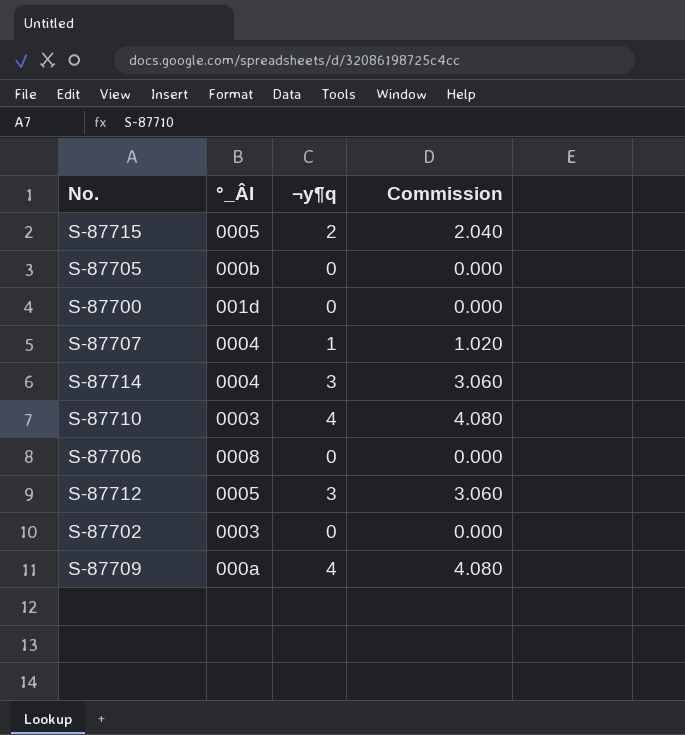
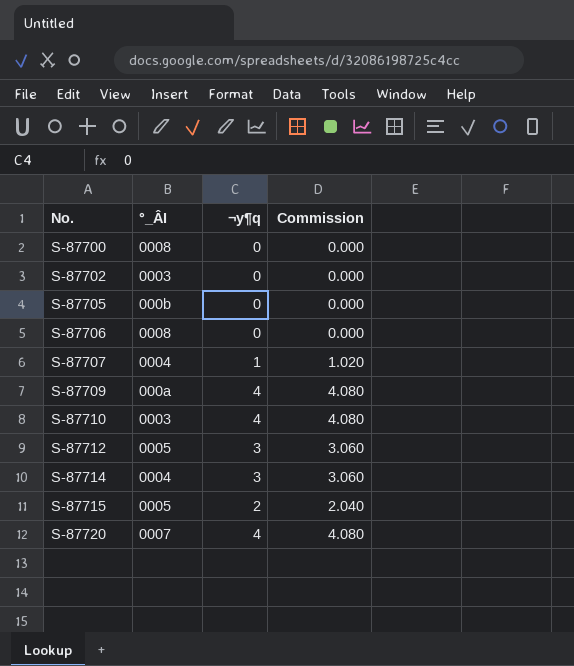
row order: none -> No. ascending
S-87700 | °_ÂI: 001d -> 0008
row S-87720: none -> 0007 | 4 | 4.080

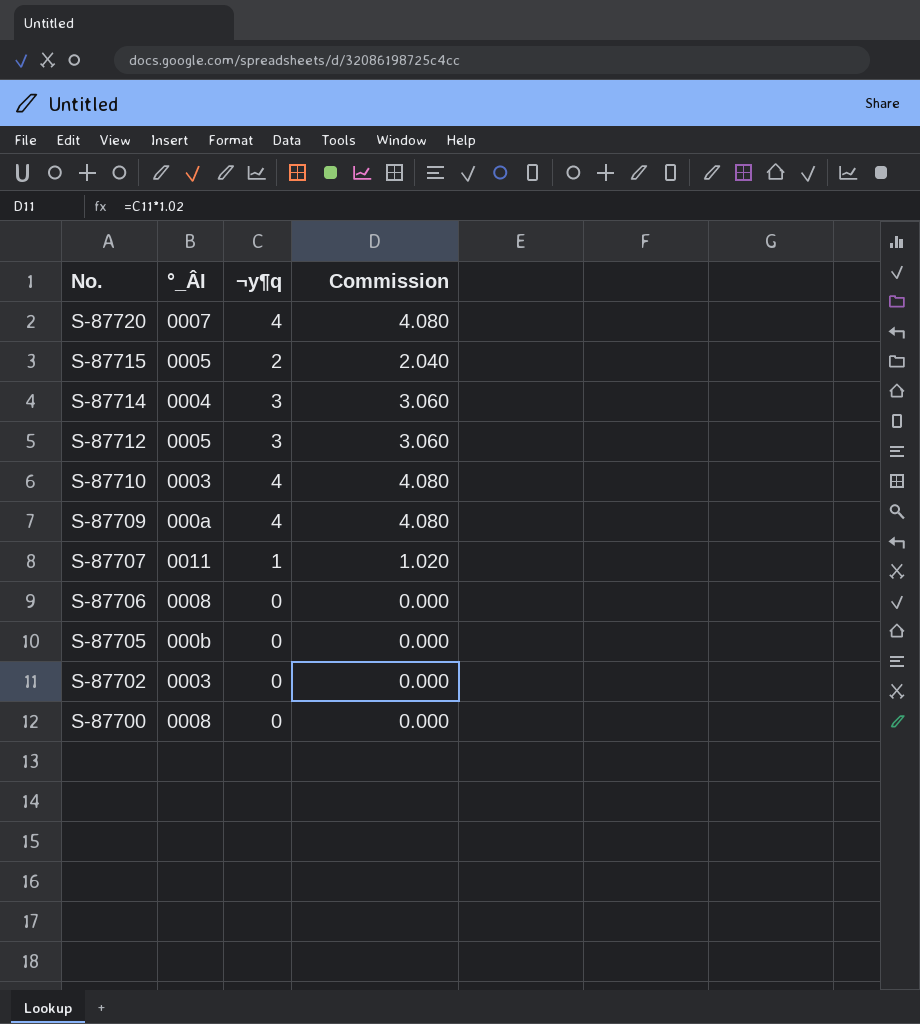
row order: No. ascending -> No. descending
S-87707 | °_ÂI: 0004 -> 0011

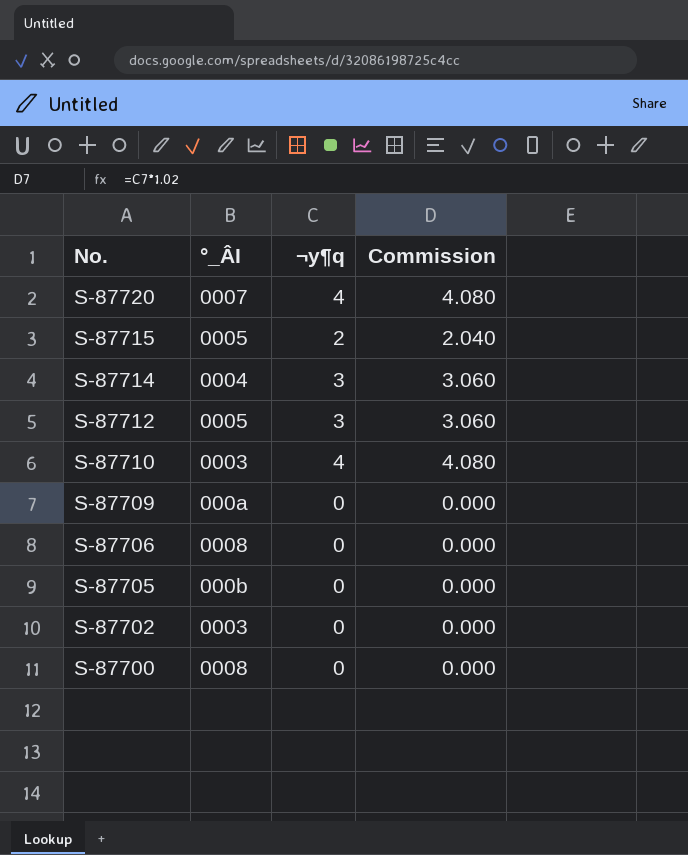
row S-87707: 0011 | 1 | 1.020 -> none
S-87709 | ¬y¶q: 4 -> 0
S-87709 | Commission: 4.080 -> 0.000

